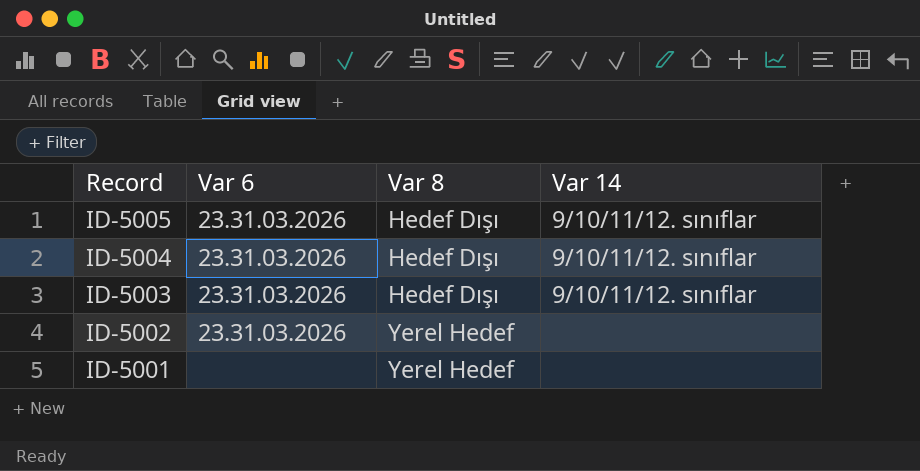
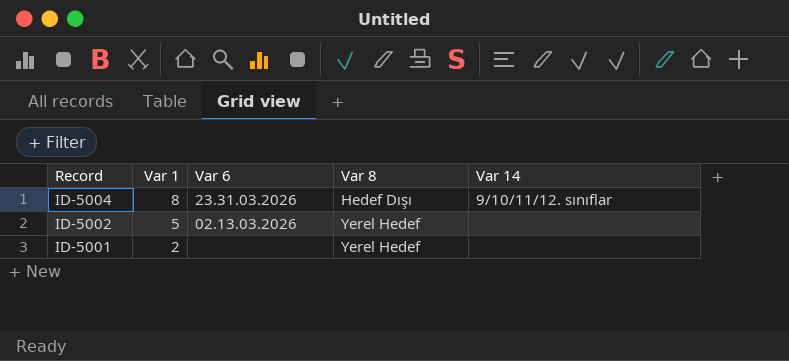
column Var 1 | position: none -> 2
row ID-5005: 23.31.03.2026 | Hedef Dışı | 9/10/11/12. sınıflar -> none
row ID-5003: 23.31.03.2026 | Hedef Dışı | 9/10/11/12. sınıflar -> none
ID-5002 | Var 6: 23.31.03.2026 -> 02.13.03.2026

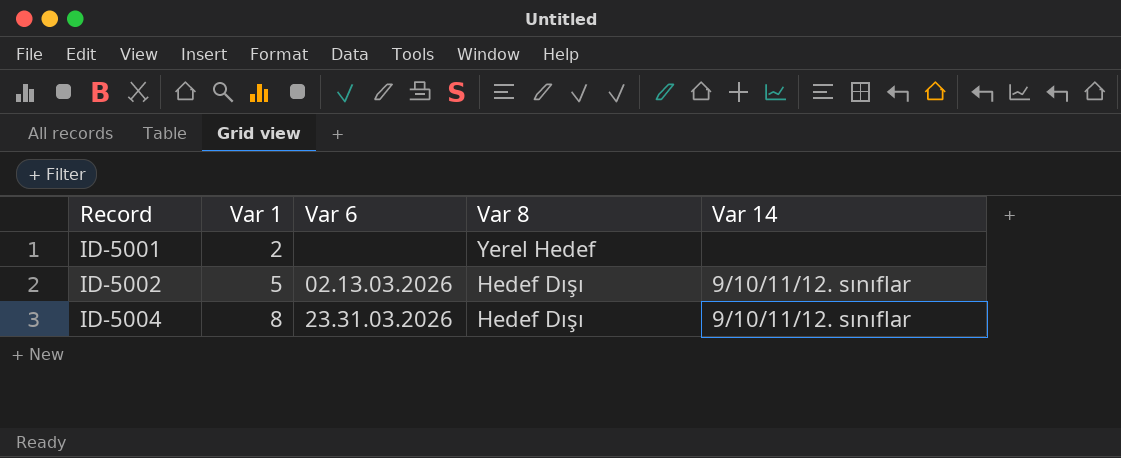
row order: Record descending -> Record ascending
ID-5002 | Var 8: Yerel Hedef -> Hedef Dışı
ID-5002 | Var 14: none -> 9/10/11/12. sınıflar

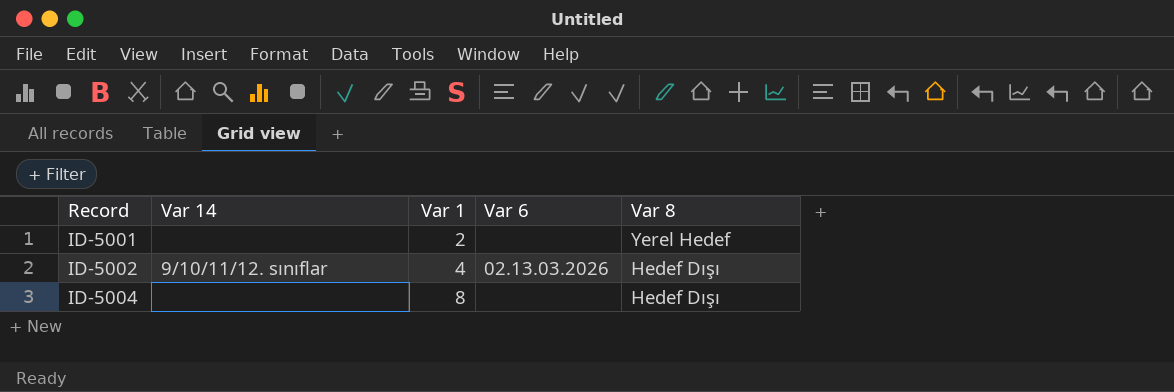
column Var 14 | position: 5 -> 2
ID-5002 | Var 1: 5 -> 4
ID-5004 | Var 14: 9/10/11/12. sınıflar -> none
ID-5004 | Var 6: 23.31.03.2026 -> none

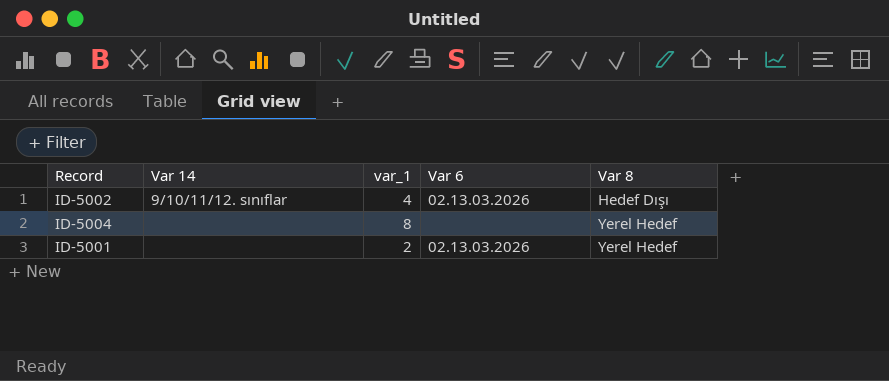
row order: Record ascending -> Var 8 ascending
column name: Var 1 -> var_1
ID-5004 | Var 8: Hedef Dışı -> Yerel Hedef
ID-5001 | Var 6: none -> 02.13.03.2026

